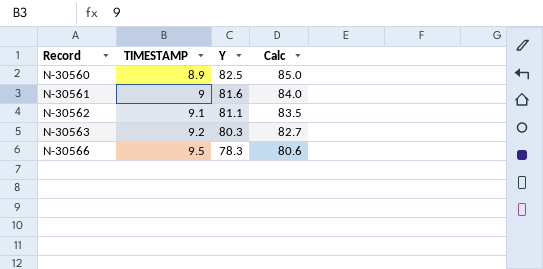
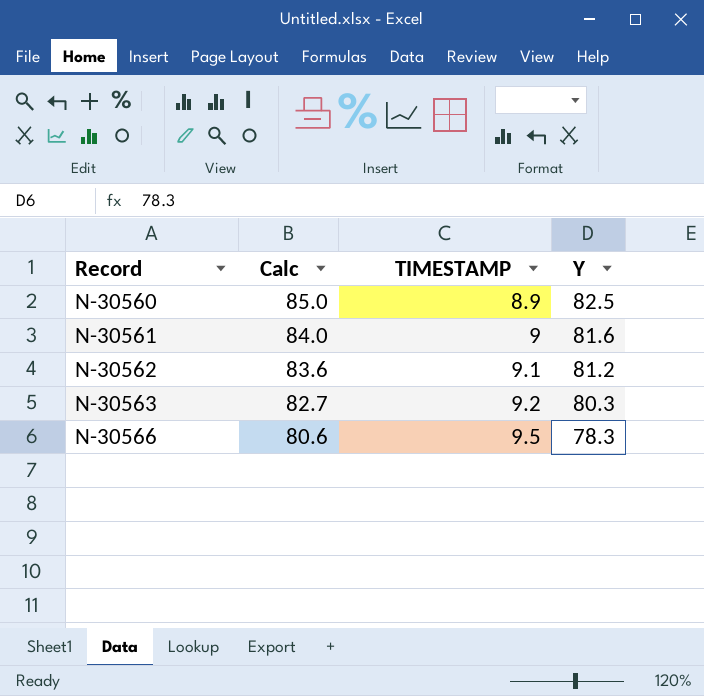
column Calc | position: 4 -> 2
N-30562 | Calc: 83.5 -> 83.6
N-30562 | Y: 81.1 -> 81.2

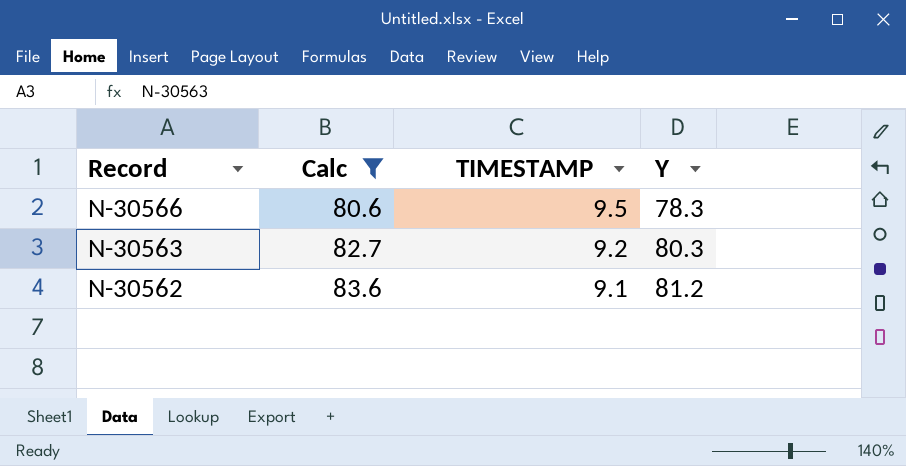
filter: none -> Calc <= 83.6
row order: Record ascending -> Record descending

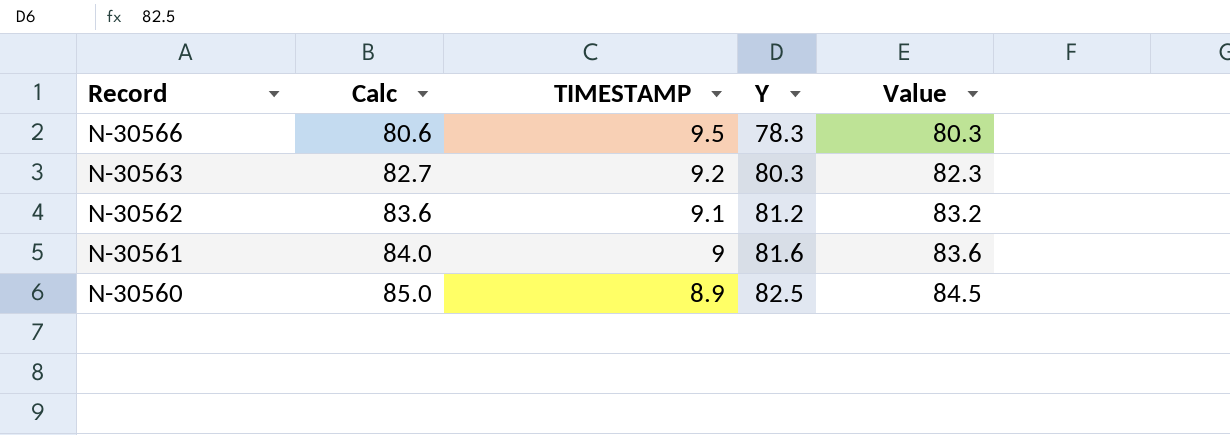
filter: Calc <= 83.6 -> none
column Value | formula: none -> [Y] + 2

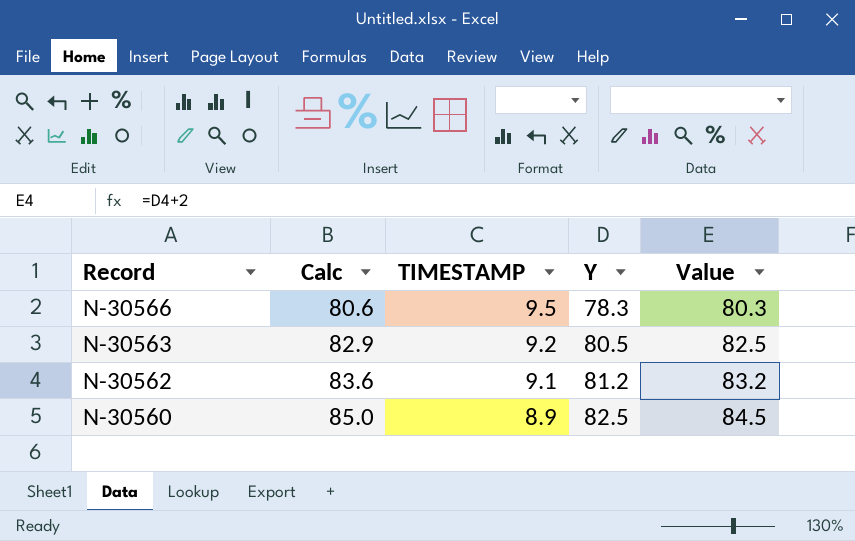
row N-30561: 84.0 | 9 | 81.6 | 83.6 -> none
N-30563 | Calc: 82.7 -> 82.9
N-30563 | Y: 80.3 -> 80.5
N-30563 | Value: 82.3 -> 82.5

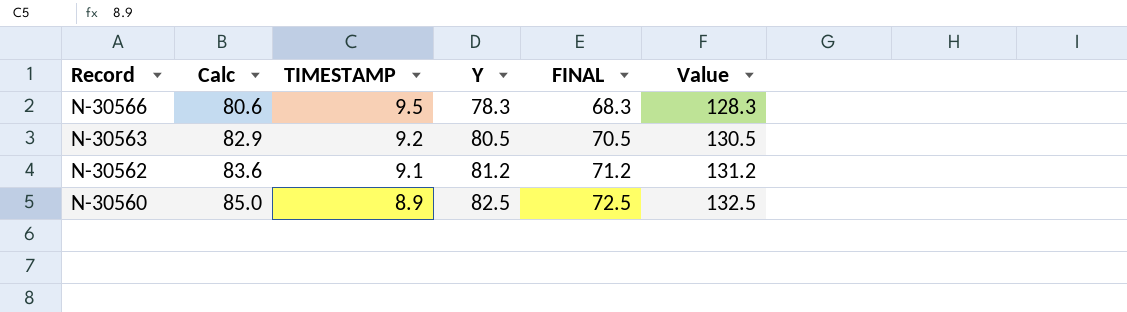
column FINAL | formula: none -> [Y] - 10
column Value | formula: [Y] + 2 -> [Y] + 50

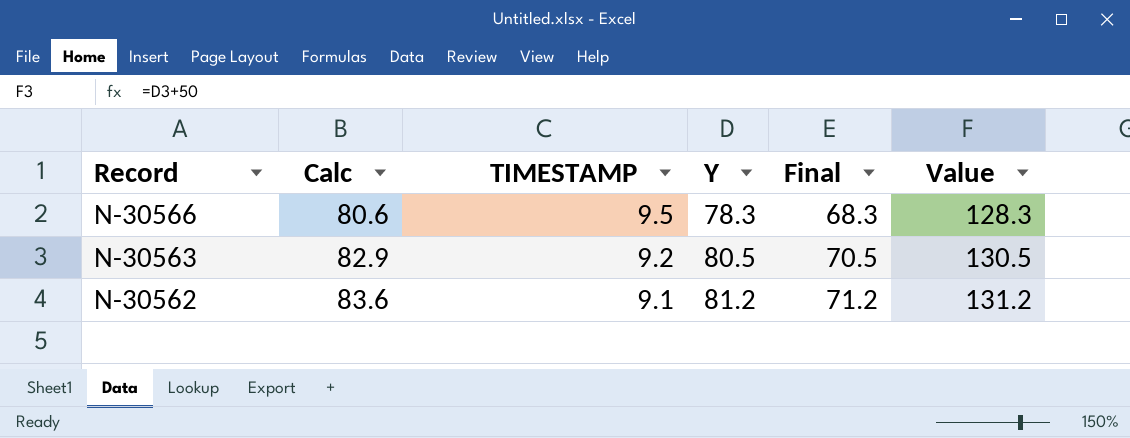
column name: FINAL -> Final
row N-30560: 85.0 | 8.9 | 82.5 | 72.5 | 132.5 -> none

